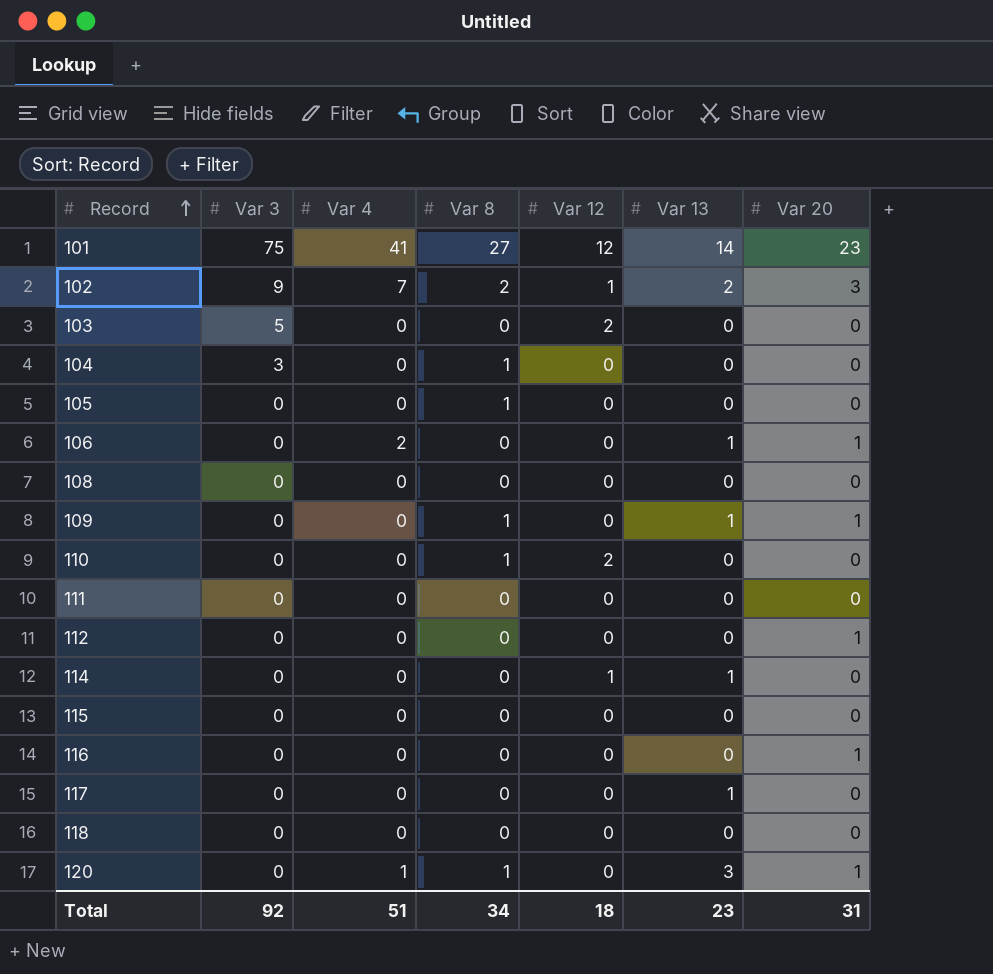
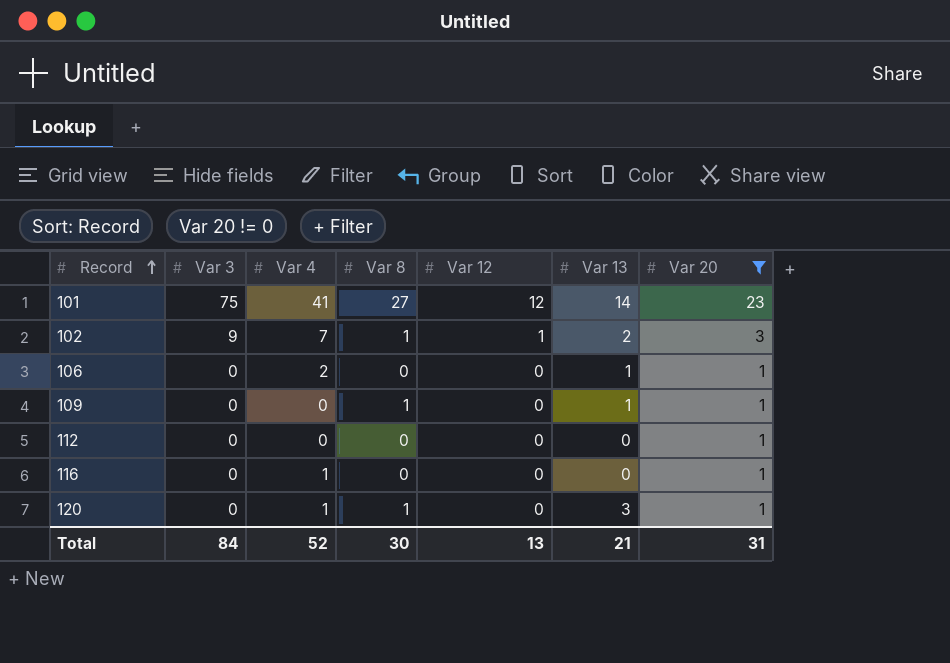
filter: none -> Var 20 != 0
102 | Var 8: 2 -> 1
116 | Var 4: 0 -> 1
Total | Var 3: 92 -> 84
Total | Var 4: 51 -> 52
Total | Var 8: 34 -> 30
Total | Var 12: 18 -> 13
Total | Var 13: 23 -> 21

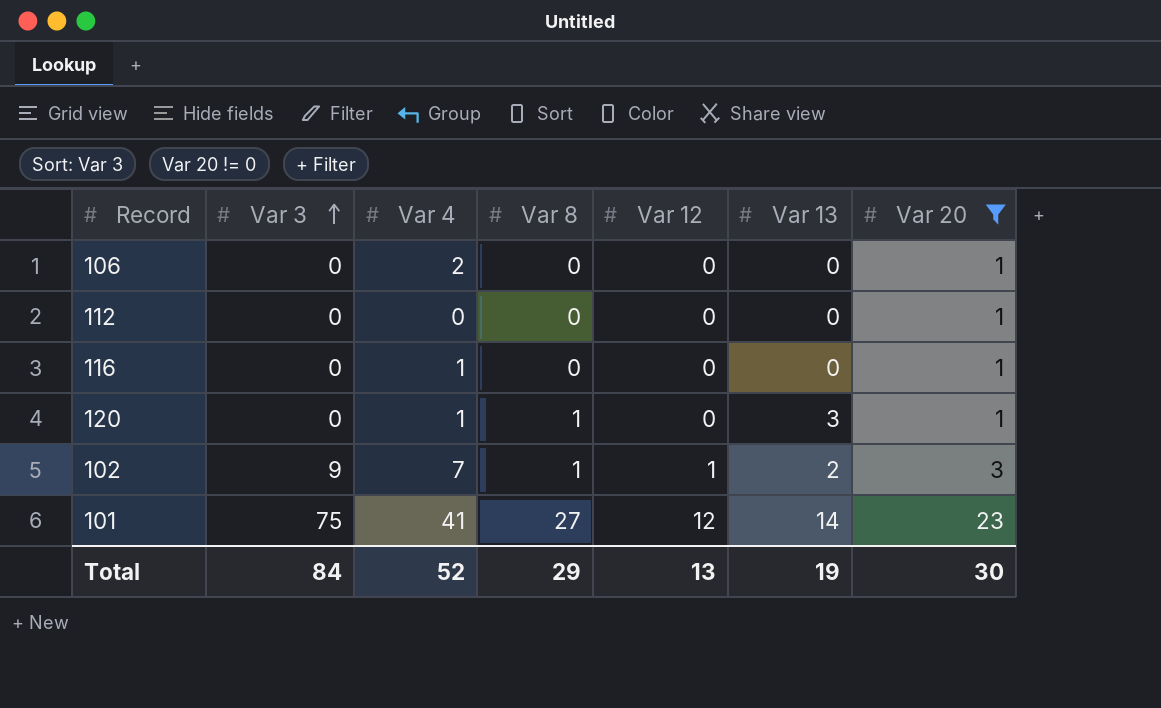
row order: Record ascending -> Var 3 ascending
row 109: 0 | 0 | 1 | 0 | 1 | 1 -> none
106 | Var 13: 1 -> 0
Total | Var 8: 30 -> 29
Total | Var 13: 21 -> 19
Total | Var 20: 31 -> 30

